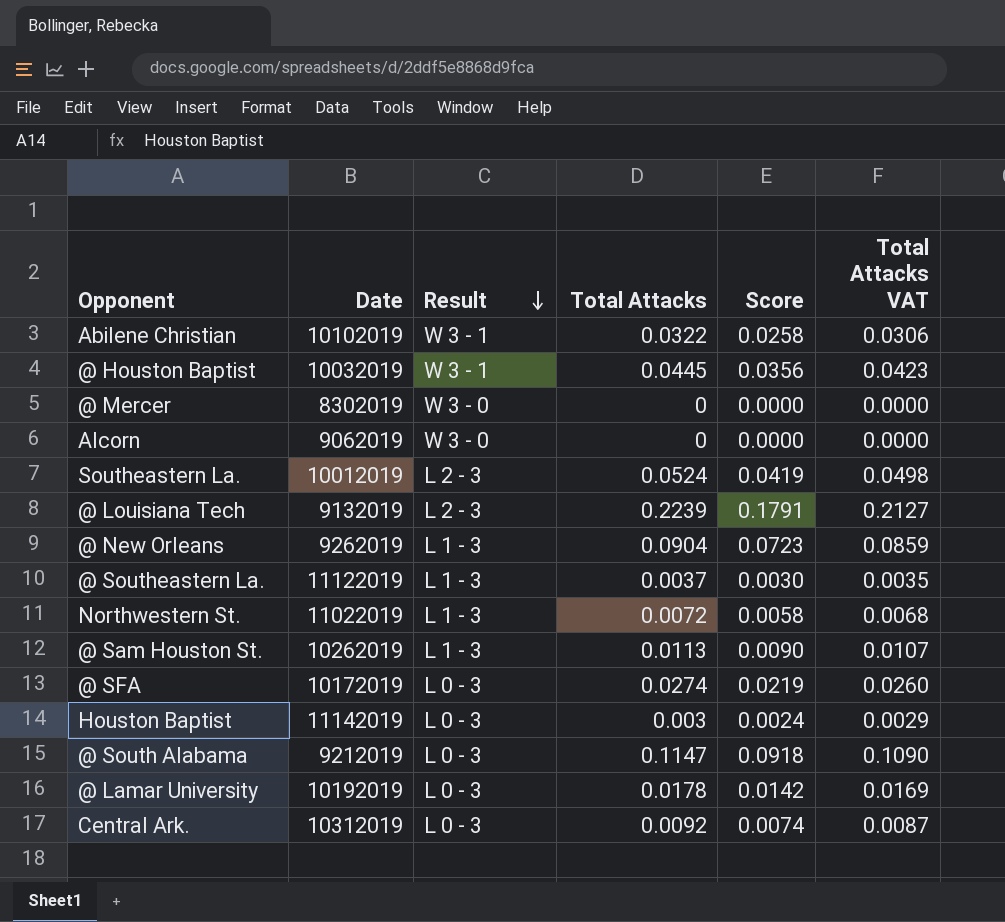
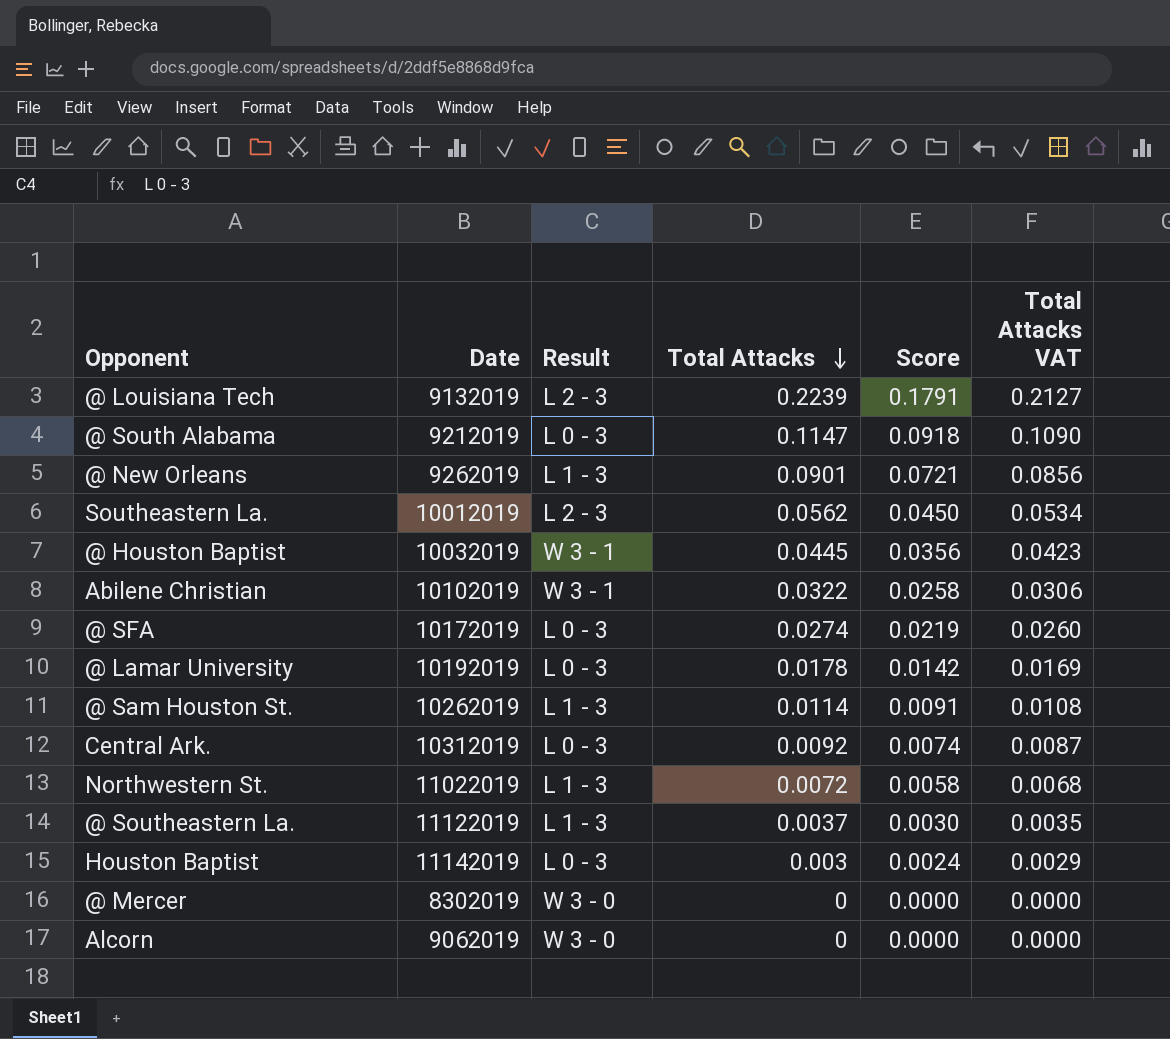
row order: Result descending -> Total Attacks descending
@ New Orleans | Total Attacks: 0.0904 -> 0.0901
@ New Orleans | Score: 0.0723 -> 0.0721
@ New Orleans | Total Attacks VAT: 0.0859 -> 0.0856
Southeastern La. | Total Attacks: 0.0524 -> 0.0562
Southeastern La. | Score: 0.0419 -> 0.0450
Southeastern La. | Total Attacks VAT: 0.0498 -> 0.0534
@ Sam Houston St. | Total Attacks: 0.0113 -> 0.0114
@ Sam Houston St. | Score: 0.0090 -> 0.0091
@ Sam Houston St. | Total Attacks VAT: 0.0107 -> 0.0108

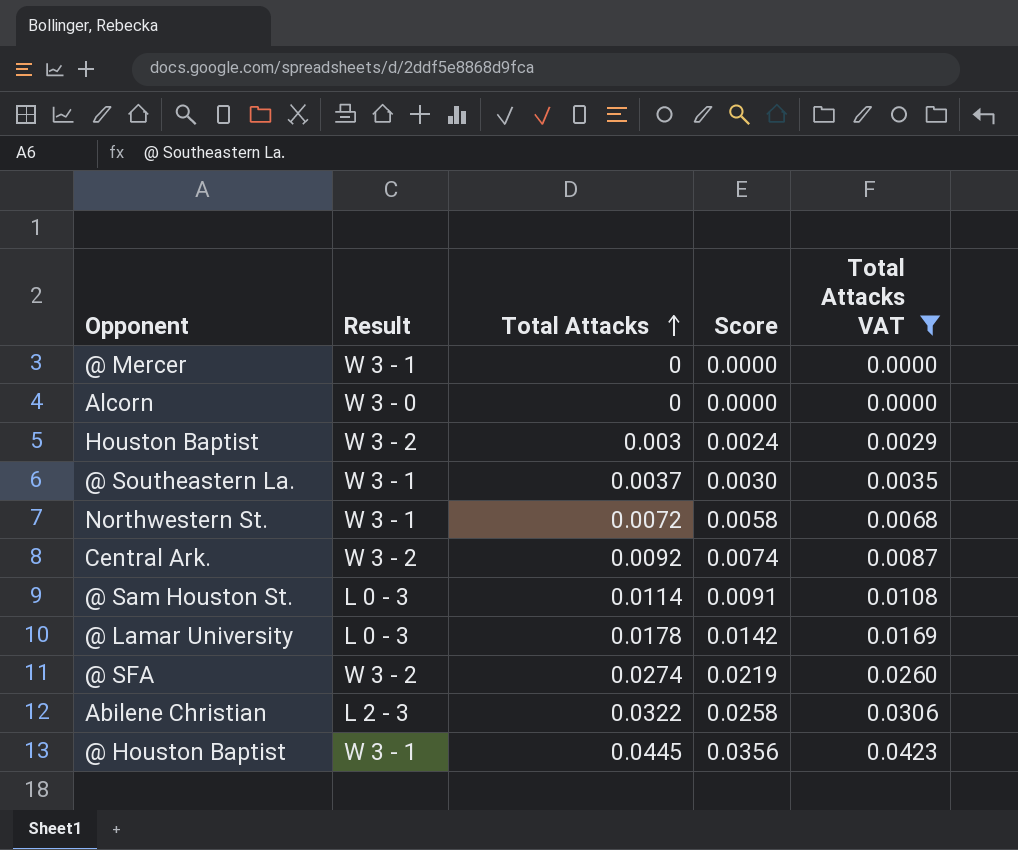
filter: none -> Total Attacks VAT <= 0.0423
row order: Total Attacks descending -> Total Attacks ascending
column Date | position: 2 -> none
@ Mercer | Result: W 3 - 0 -> W 3 - 1
Houston Baptist | Result: L 0 - 3 -> W 3 - 2
@ Southeastern La. | Result: L 1 - 3 -> W 3 - 1
Northwestern St. | Result: L 1 - 3 -> W 3 - 1
Central Ark. | Result: L 0 - 3 -> W 3 - 2
@ Sam Houston St. | Result: L 1 - 3 -> L 0 - 3
@ SFA | Result: L 0 - 3 -> W 3 - 2
Abilene Christian | Result: W 3 - 1 -> L 2 - 3

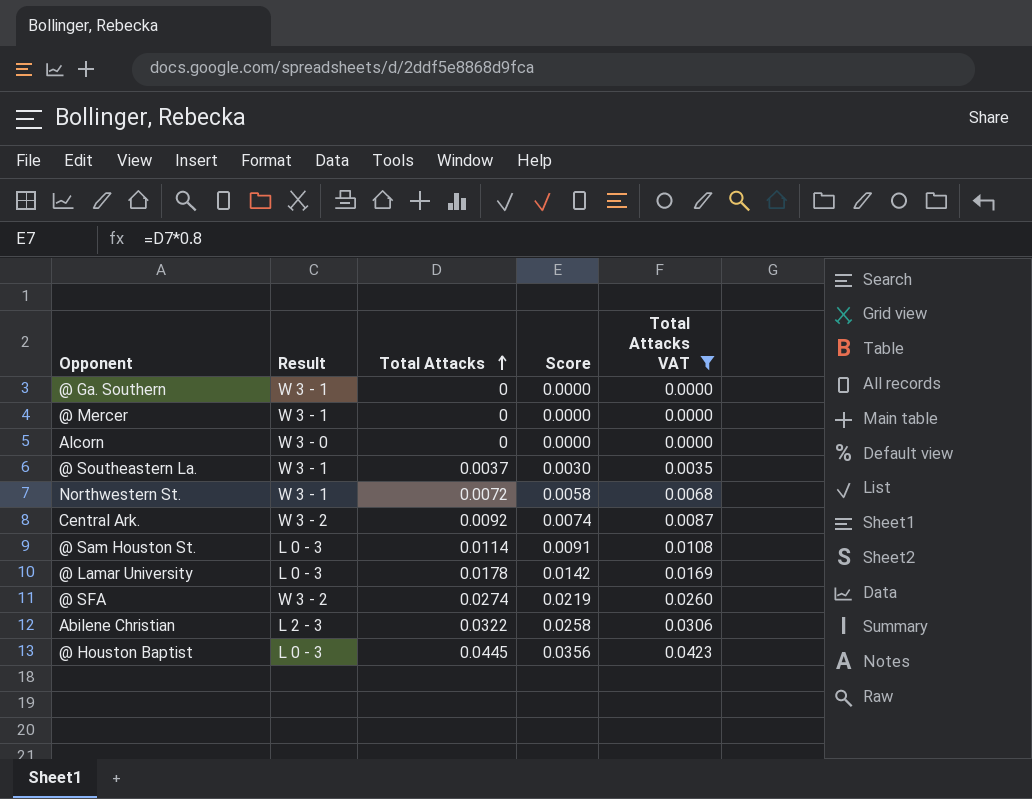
row Houston Baptist: W 3 - 2 | 0.003 | 0.0024 | 0.0029 -> none
row @ Ga. Southern: none -> W 3 - 1 | 0 | 0.0000 | 0.0000
@ Houston Baptist | Result: W 3 - 1 -> L 0 - 3

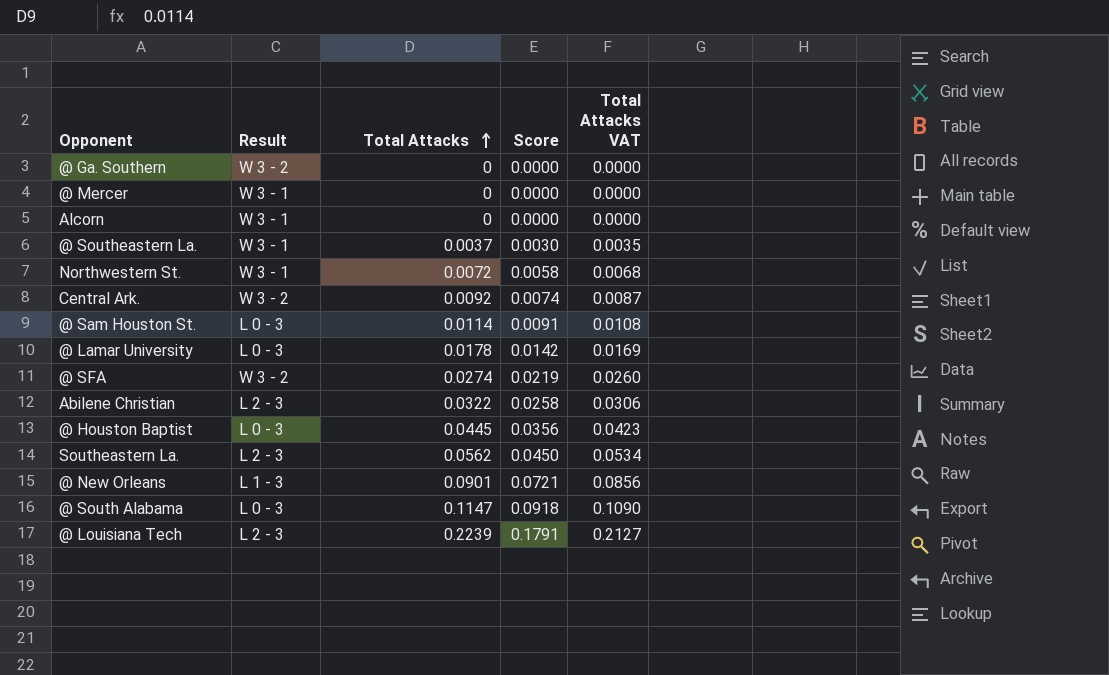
filter: Total Attacks VAT <= 0.0423 -> none
@ Ga. Southern | Result: W 3 - 1 -> W 3 - 2
Alcorn | Result: W 3 - 0 -> W 3 - 1

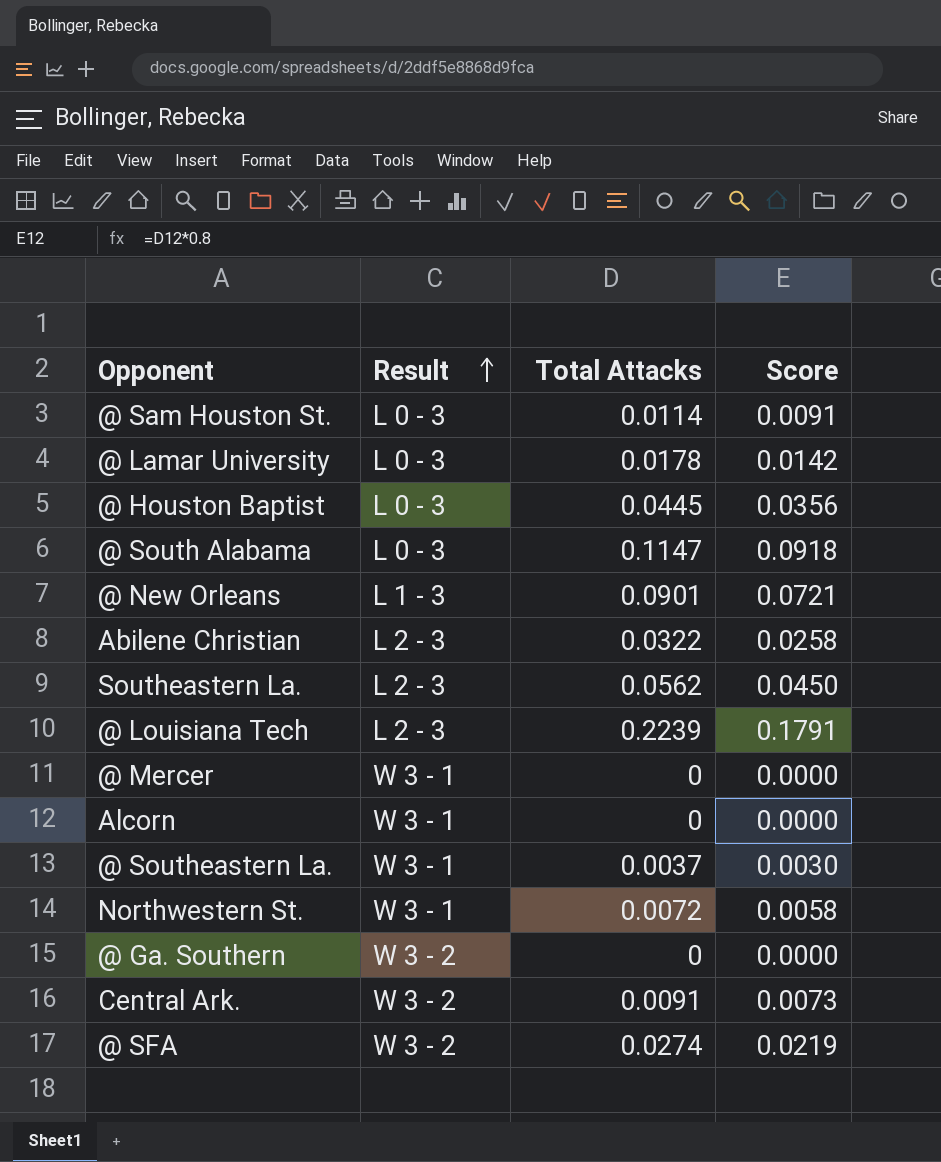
row order: Total Attacks ascending -> Result ascending
column Total Attacks VAT | formula: [Total Attacks] * 0.95 -> none
Central Ark. | Total Attacks: 0.0092 -> 0.0091
Central Ark. | Score: 0.0074 -> 0.0073

